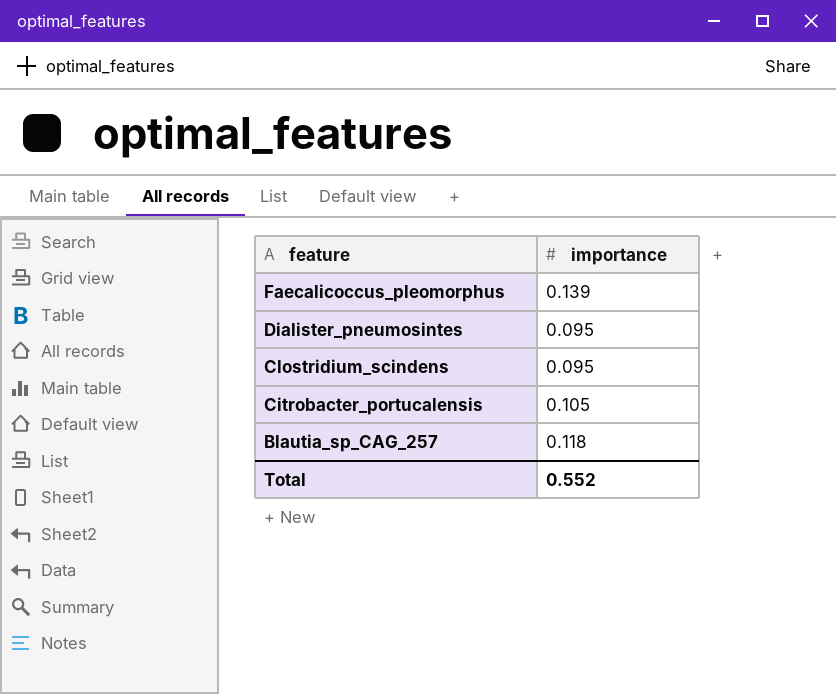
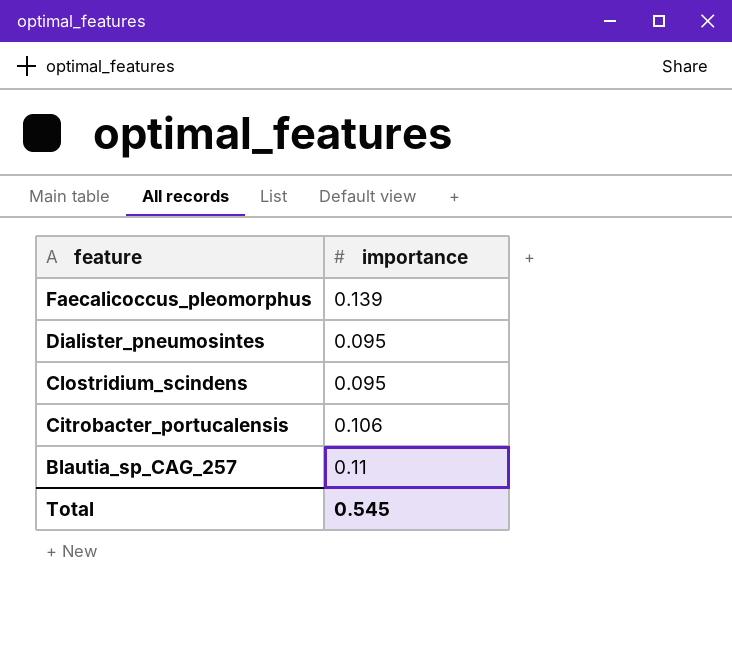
Citrobacter_portucalensis | importance: 0.105 -> 0.106
Blautia_sp_CAG_257 | importance: 0.118 -> 0.11
Total | importance: 0.552 -> 0.545

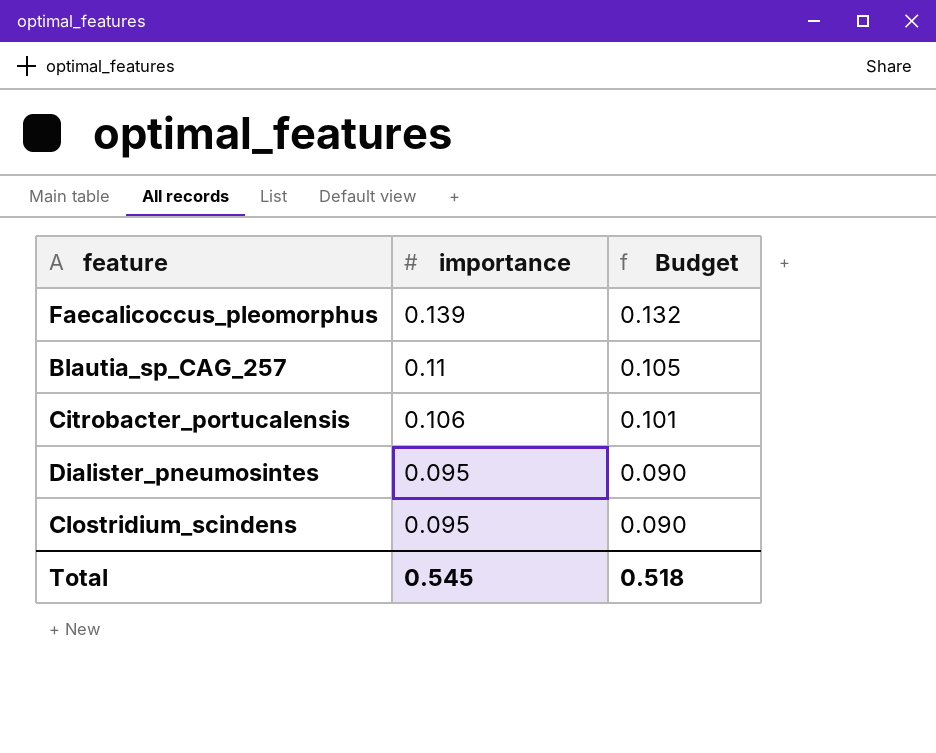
row order: feature descending -> importance descending
column Budget | formula: none -> [importance] * 0.95

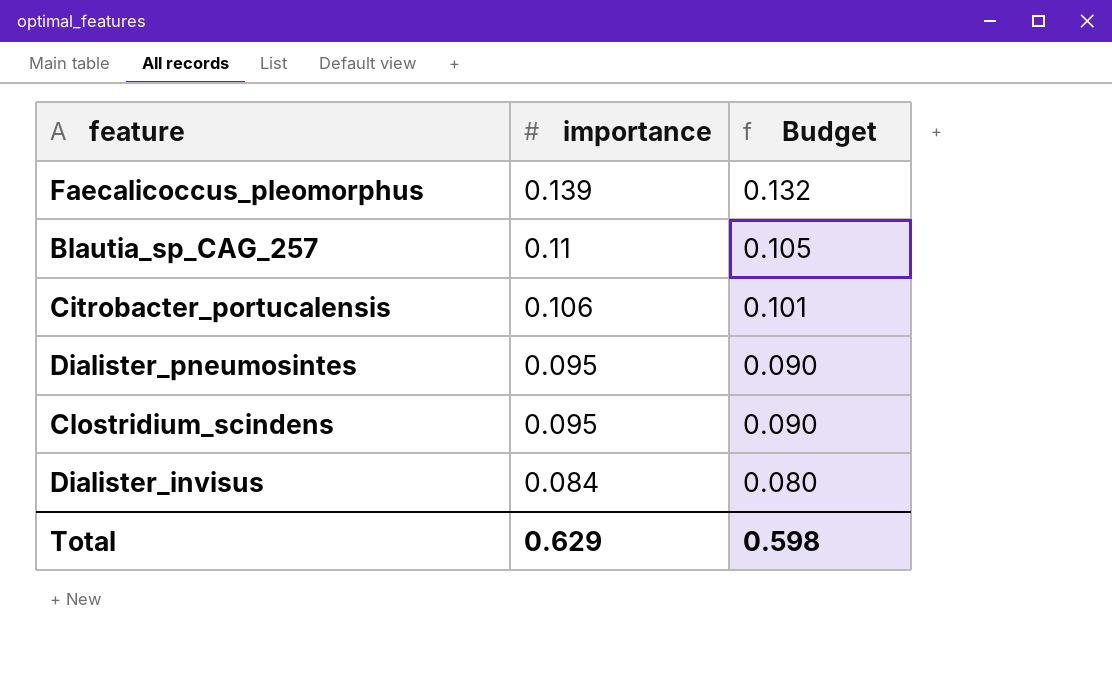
row Dialister_invisus: none -> 0.084 | 0.080
Total | importance: 0.545 -> 0.629
Total | Budget: 0.518 -> 0.598

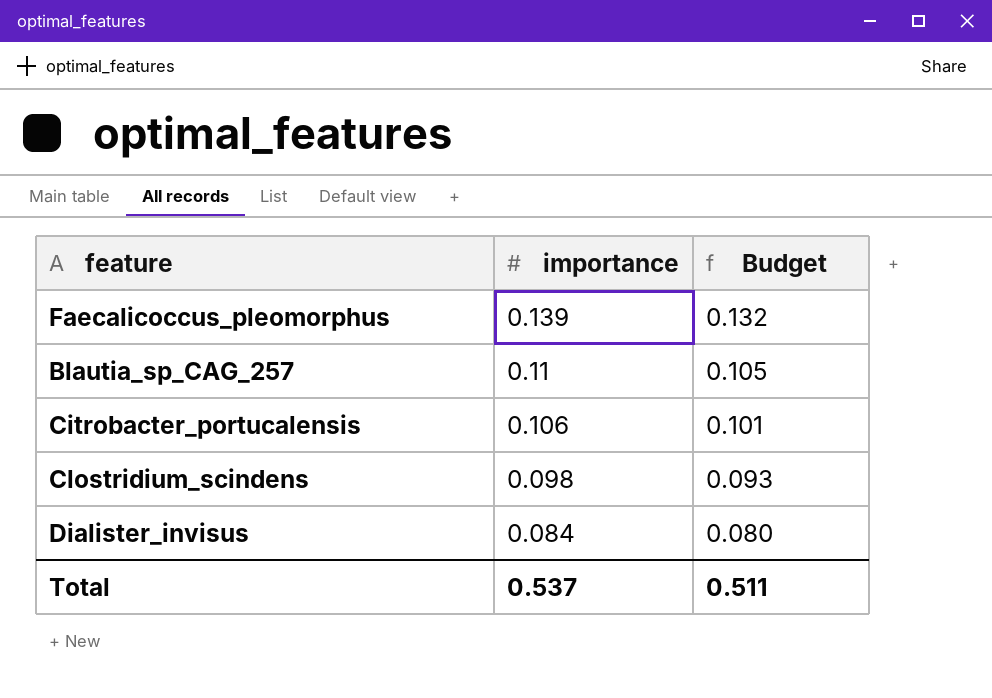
row Dialister_pneumosintes: 0.095 | 0.090 -> none
Clostridium_scindens | importance: 0.095 -> 0.098
Clostridium_scindens | Budget: 0.090 -> 0.093
Total | importance: 0.629 -> 0.537
Total | Budget: 0.598 -> 0.511

